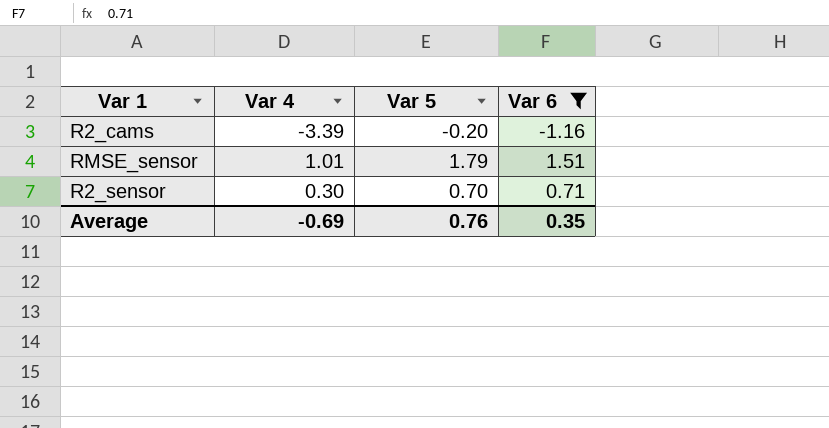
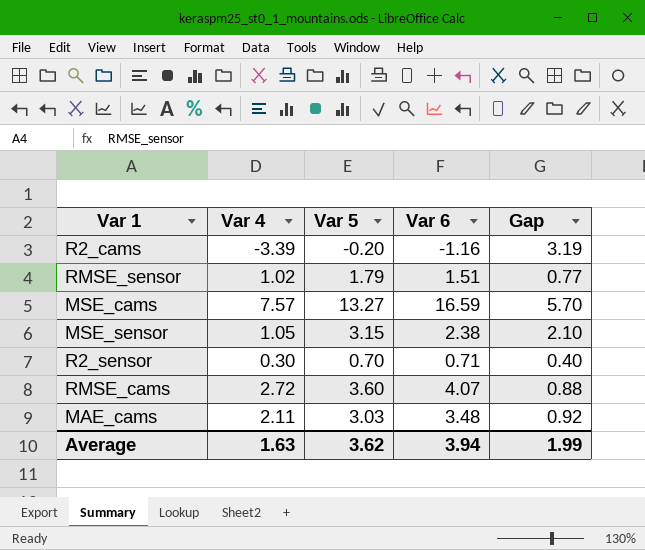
filter: Var 6 <= 1.51 -> none
column Gap | formula: none -> [Var 5] - [Var 4]
RMSE_sensor | Var 4: 1.01 -> 1.02
Average | Var 4: -0.69 -> 1.63
Average | Var 5: 0.76 -> 3.62
Average | Var 6: 0.35 -> 3.94

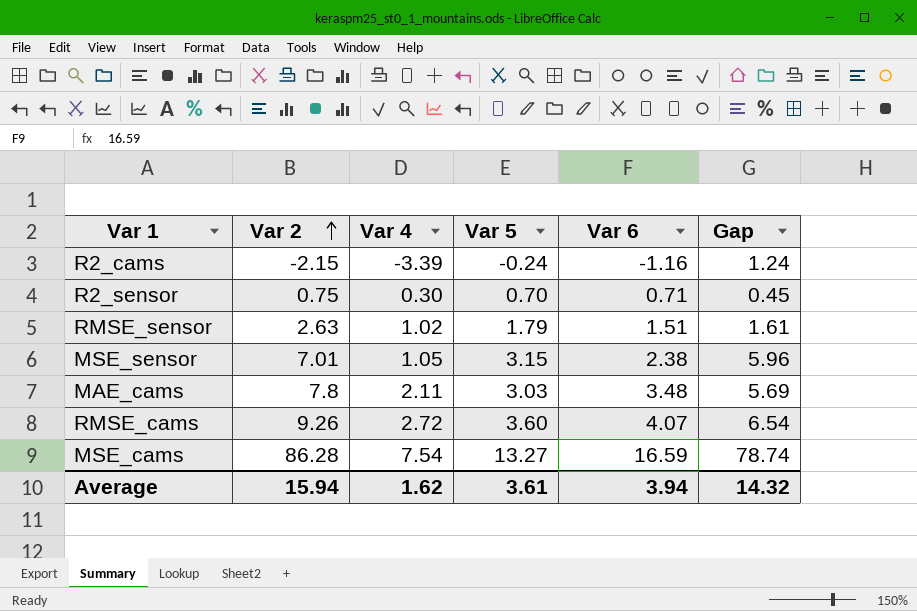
row order: none -> Var 2 ascending
column Var 2 | position: none -> 2
column Gap | formula: [Var 5] - [Var 4] -> [Var 2] - [Var 4]
R2_cams | Var 5: -0.20 -> -0.24
MSE_cams | Var 4: 7.57 -> 7.54
Average | Var 4: 1.63 -> 1.62
Average | Var 5: 3.62 -> 3.61
Average | Gap: 1.99 -> 14.32

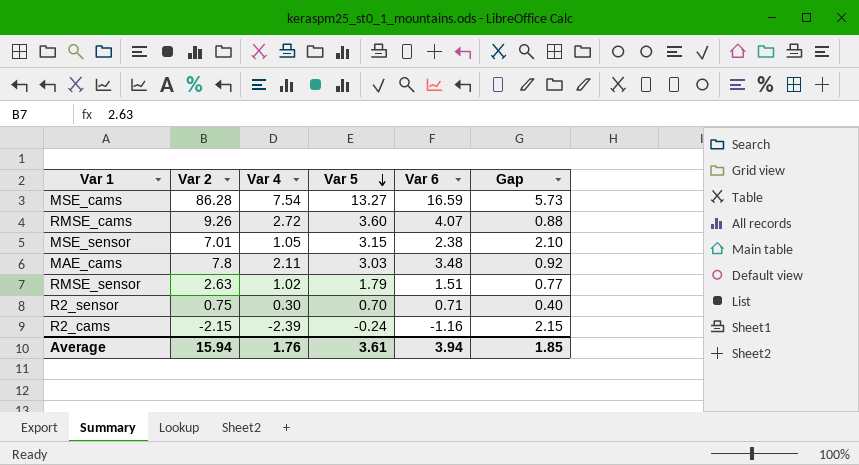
row order: Var 2 ascending -> Var 5 descending
column Gap | formula: [Var 2] - [Var 4] -> [Var 5] - [Var 4]
R2_cams | Var 4: -3.39 -> -2.39
Average | Var 4: 1.62 -> 1.76
Average | Gap: 14.32 -> 1.85

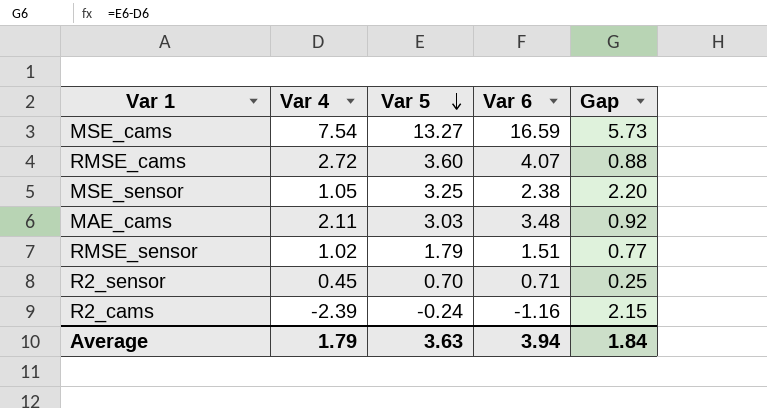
column Var 2 | position: 2 -> none
MSE_sensor | Var 5: 3.15 -> 3.25
MSE_sensor | Gap: 2.10 -> 2.20
R2_sensor | Var 4: 0.30 -> 0.45
R2_sensor | Gap: 0.40 -> 0.25
Average | Var 4: 1.76 -> 1.79
Average | Var 5: 3.61 -> 3.63
Average | Gap: 1.85 -> 1.84

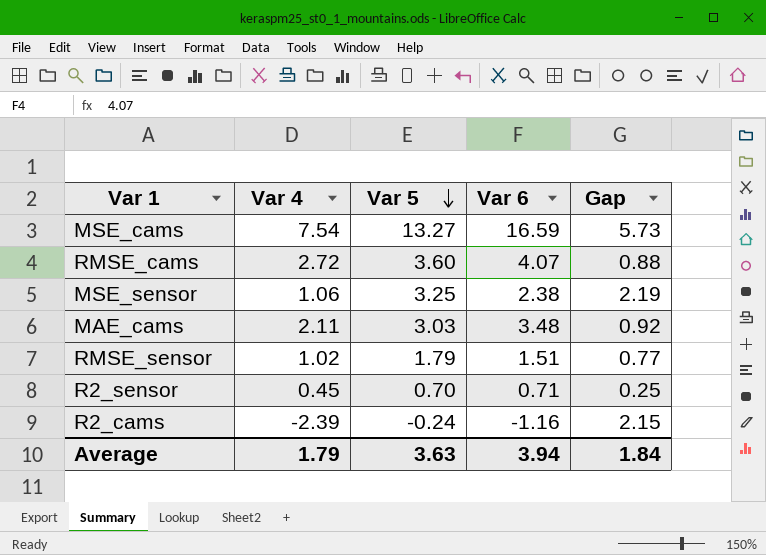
MSE_sensor | Var 4: 1.05 -> 1.06
MSE_sensor | Gap: 2.20 -> 2.19

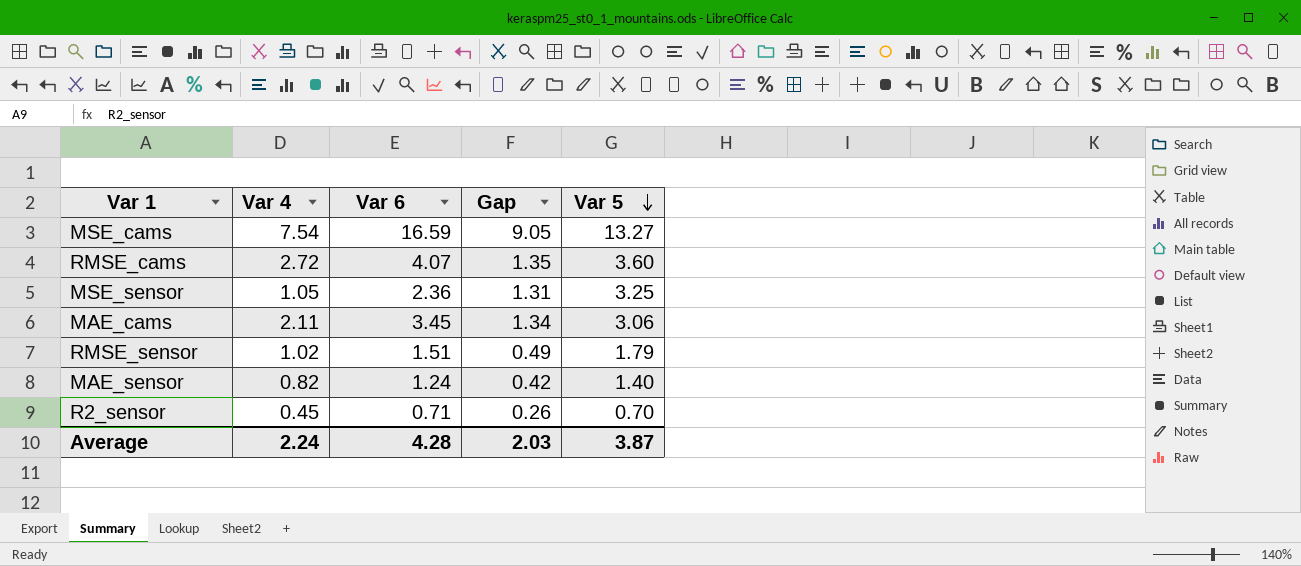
column Gap | formula: [Var 5] - [Var 4] -> [Var 6] - [Var 4]
column Var 5 | position: 3 -> 5
row R2_cams: -2.39 | -0.24 | -1.16 | 2.15 -> none
MSE_sensor | Var 4: 1.06 -> 1.05
MSE_sensor | Var 6: 2.38 -> 2.36
MAE_cams | Var 6: 3.48 -> 3.45
MAE_cams | Var 5: 3.03 -> 3.06
row MAE_sensor: none -> 0.82 | 1.24 | 0.42 | 1.40
Average | Var 4: 1.79 -> 2.24
Average | Var 6: 3.94 -> 4.28
Average | Gap: 1.84 -> 2.03
Average | Var 5: 3.63 -> 3.87

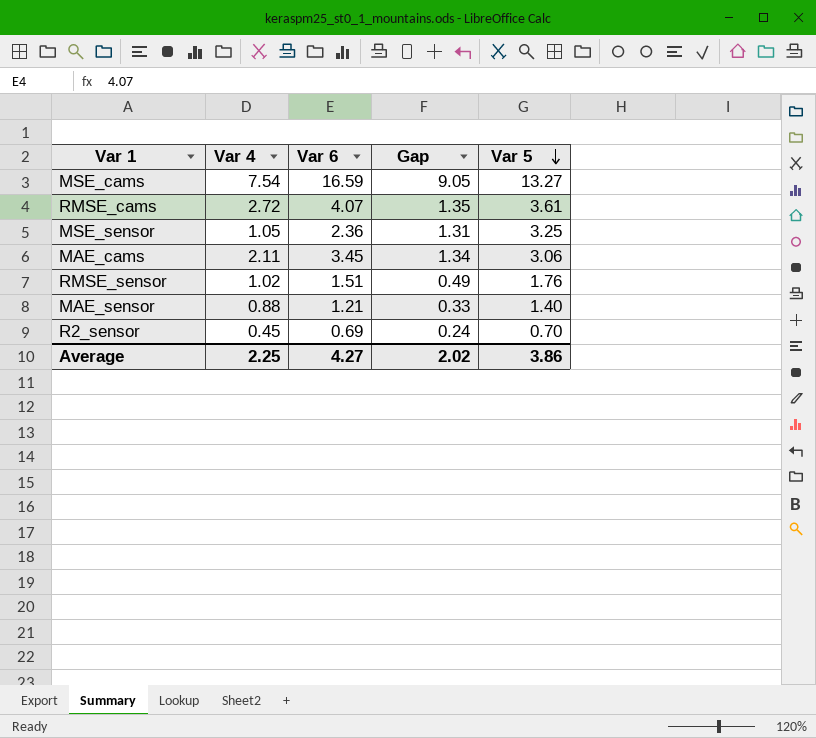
RMSE_cams | Var 5: 3.60 -> 3.61
RMSE_sensor | Var 5: 1.79 -> 1.76
MAE_sensor | Var 4: 0.82 -> 0.88
MAE_sensor | Var 6: 1.24 -> 1.21
MAE_sensor | Gap: 0.42 -> 0.33
R2_sensor | Var 6: 0.71 -> 0.69
R2_sensor | Gap: 0.26 -> 0.24
Average | Var 4: 2.24 -> 2.25
Average | Var 6: 4.28 -> 4.27
Average | Gap: 2.03 -> 2.02
Average | Var 5: 3.87 -> 3.86

